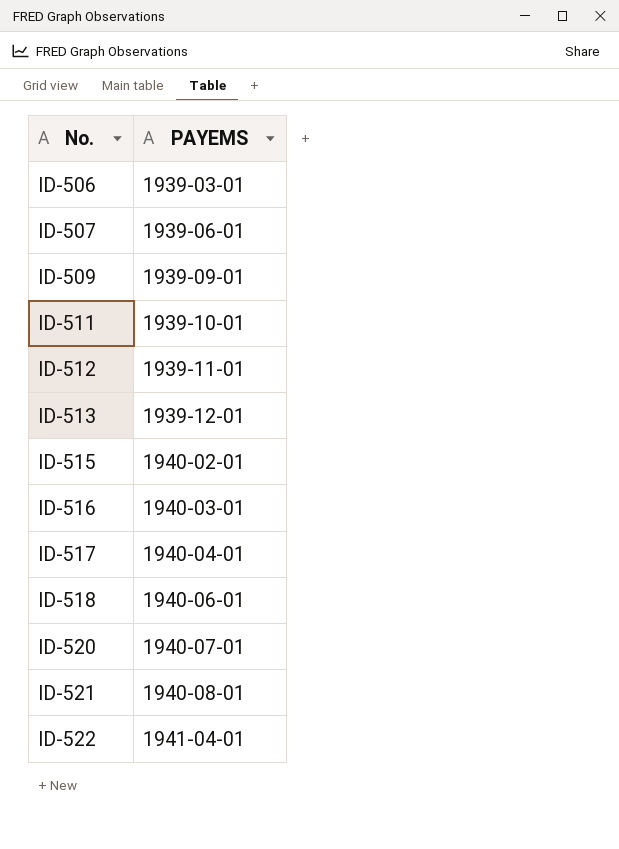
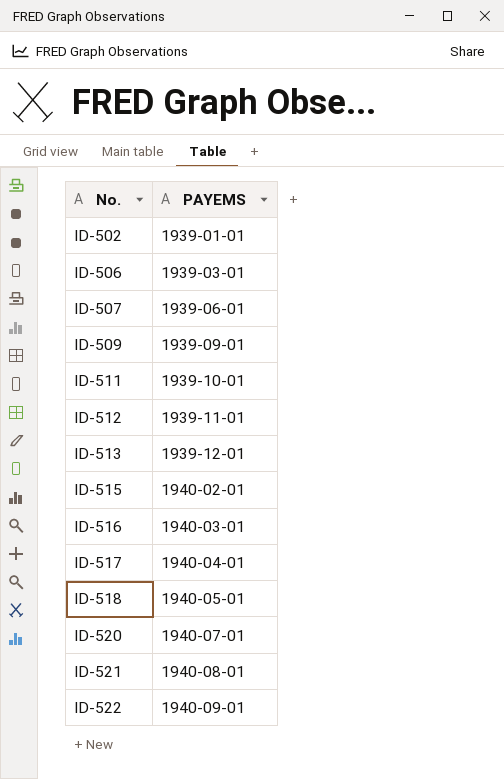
row ID-502: none -> 1939-01-01
ID-518 | PAYEMS: 1940-06-01 -> 1940-05-01
ID-522 | PAYEMS: 1941-04-01 -> 1940-09-01

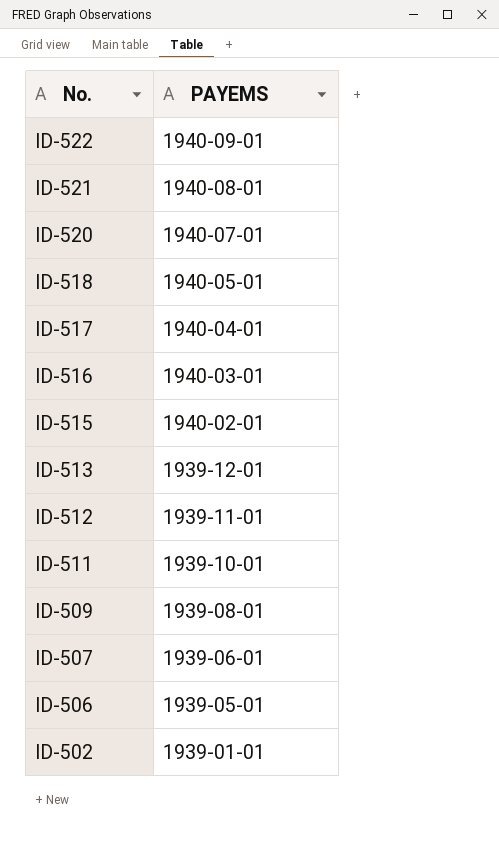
row order: No. ascending -> No. descending
ID-509 | PAYEMS: 1939-09-01 -> 1939-08-01
ID-506 | PAYEMS: 1939-03-01 -> 1939-05-01

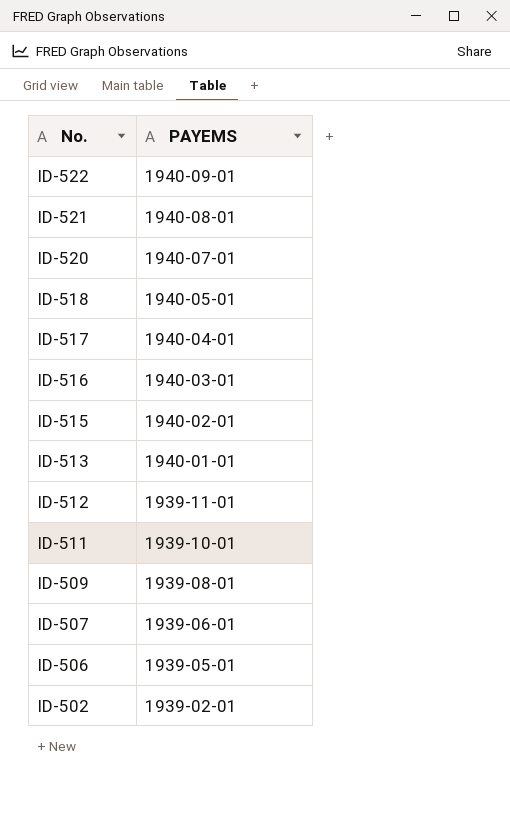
ID-513 | PAYEMS: 1939-12-01 -> 1940-01-01
ID-502 | PAYEMS: 1939-01-01 -> 1939-02-01

